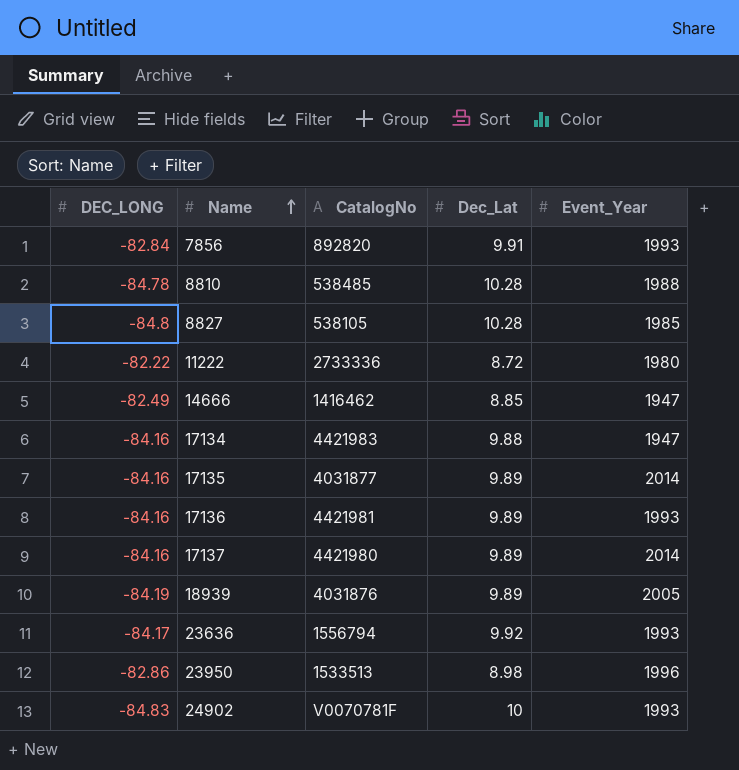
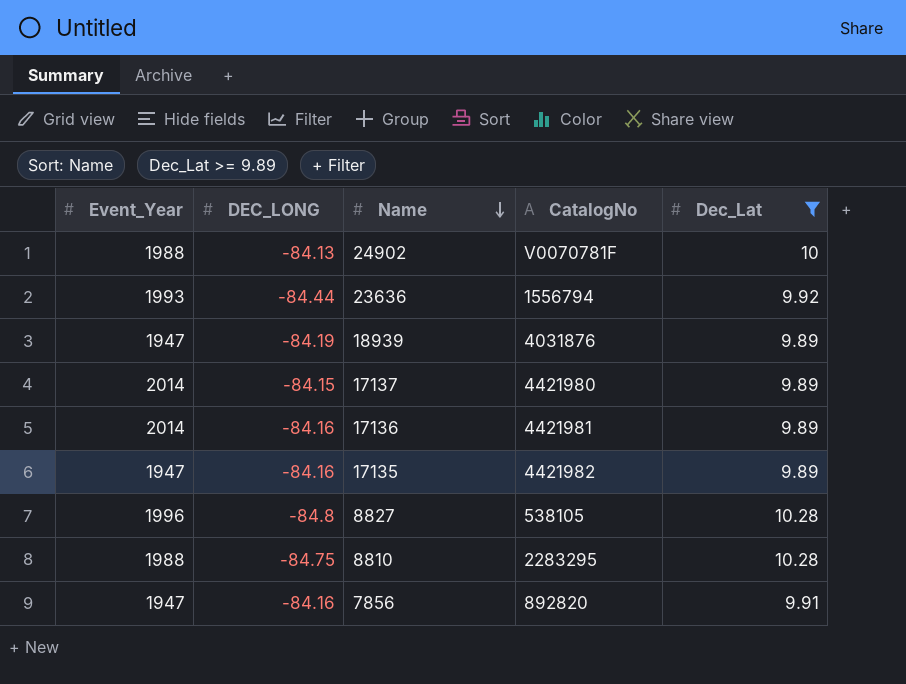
filter: none -> Dec_Lat >= 9.89
row order: Name ascending -> Name descending
column Event_Year | position: 5 -> 1
24902 | Event_Year: 1993 -> 1988
24902 | DEC_LONG: -84.83 -> -84.13
23636 | DEC_LONG: -84.17 -> -84.44
18939 | Event_Year: 2005 -> 1947
17137 | DEC_LONG: -84.16 -> -84.15
17136 | Event_Year: 1993 -> 2014
17135 | Event_Year: 2014 -> 1947
17135 | CatalogNo: 4031877 -> 4421982
8827 | Event_Year: 1985 -> 1996
8810 | DEC_LONG: -84.78 -> -84.75
8810 | CatalogNo: 538485 -> 2283295
7856 | Event_Year: 1993 -> 1947
7856 | DEC_LONG: -82.84 -> -84.16

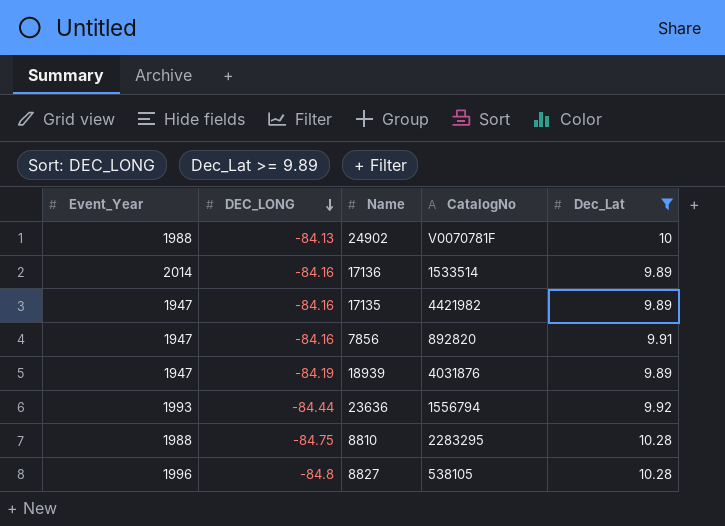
row order: Name descending -> DEC_LONG descending
row 17137: 2014 | -84.15 | 4421980 | 9.89 -> none
17136 | CatalogNo: 4421981 -> 1533514

